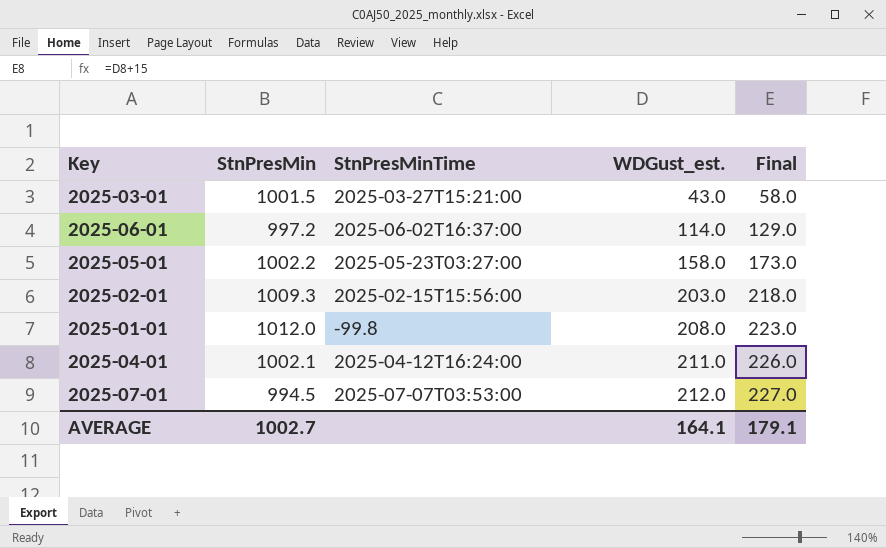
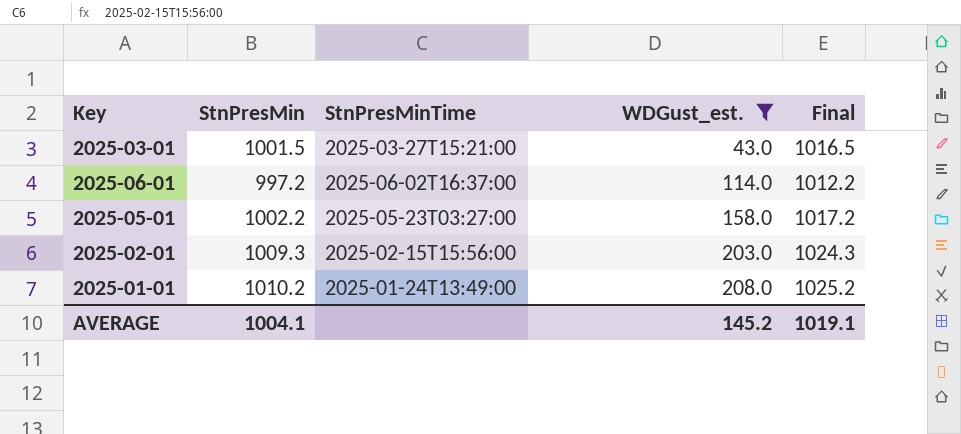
filter: none -> WDGust_est. <= 208.0
column Final | formula: [WDGust_est.] + 15 -> [StnPresMin] + 15
2025-01-01 | StnPresMin: 1012.0 -> 1010.2
2025-01-01 | StnPresMinTime: -99.8 -> 2025-01-24T13:49:00
AVERAGE | StnPresMin: 1002.7 -> 1004.1
AVERAGE | WDGust_est.: 164.1 -> 145.2
AVERAGE | Final: 179.1 -> 1019.1

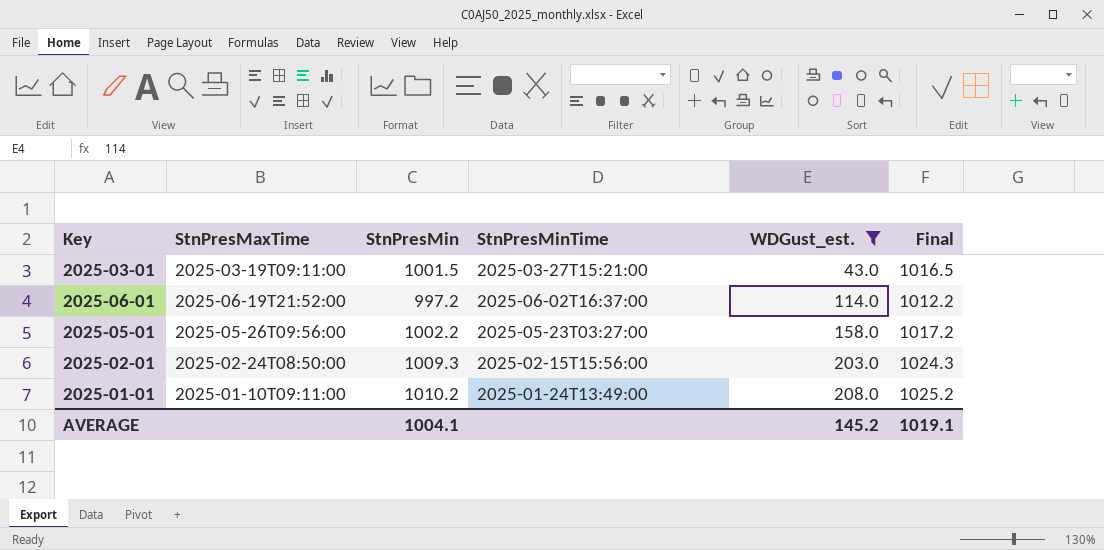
column StnPresMaxTime | position: none -> 2

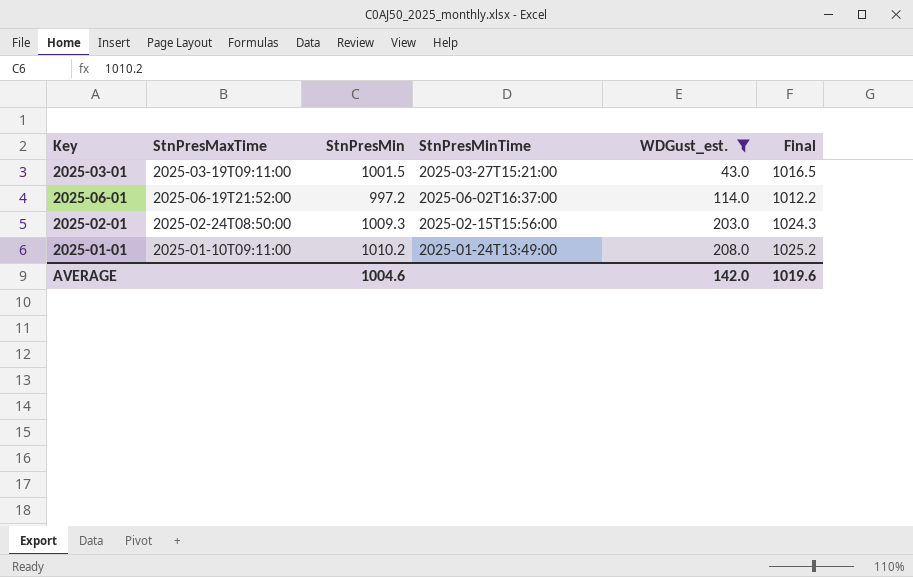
row 2025-05-01: 2025-05-26T09:56:00 | 1002.2 | 2025-05-23T03:27:00 | 158.0 | 1017.2 -> none
AVERAGE | StnPresMin: 1004.1 -> 1004.6
AVERAGE | WDGust_est.: 145.2 -> 142.0
AVERAGE | Final: 1019.1 -> 1019.6

